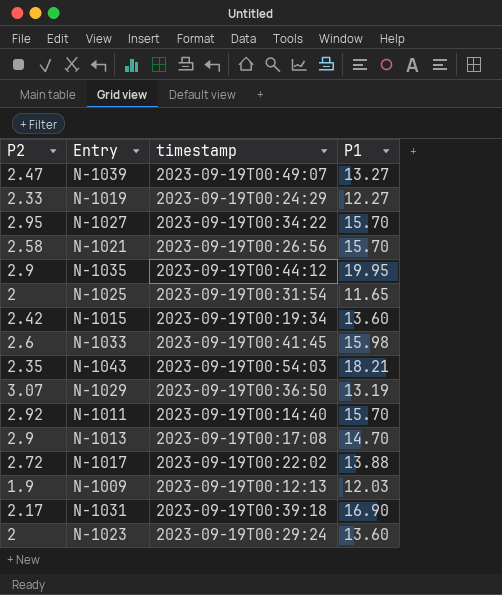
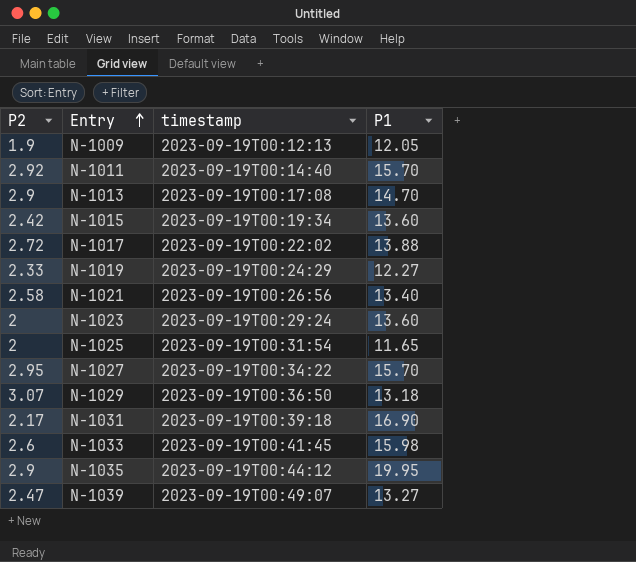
row order: none -> Entry ascending
row N-1043: 2.35 | 2023-09-19T00:54:03 | 18.21 -> none
N-1009 | P1: 12.03 -> 12.05
N-1021 | P1: 15.70 -> 13.40
N-1029 | P1: 13.19 -> 13.18

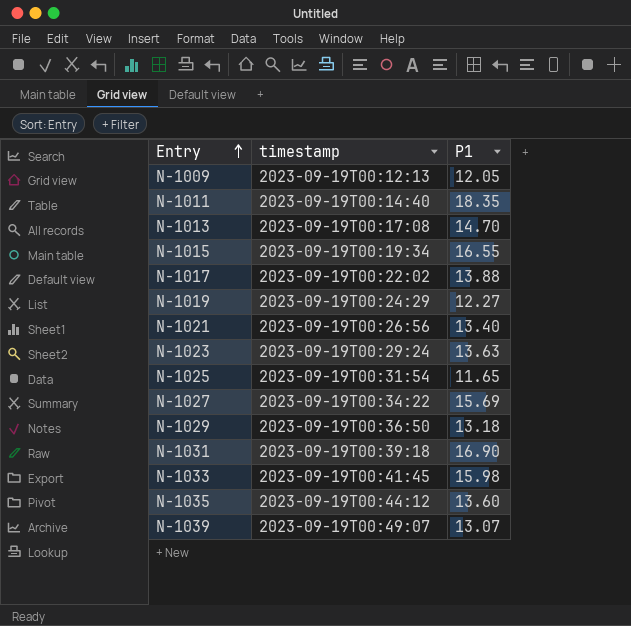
column P2 | position: 1 -> none
N-1011 | P1: 15.70 -> 18.35
N-1015 | P1: 13.60 -> 16.55
N-1023 | P1: 13.60 -> 13.63
N-1027 | P1: 15.70 -> 15.69
N-1035 | P1: 19.95 -> 13.60
N-1039 | P1: 13.27 -> 13.07

